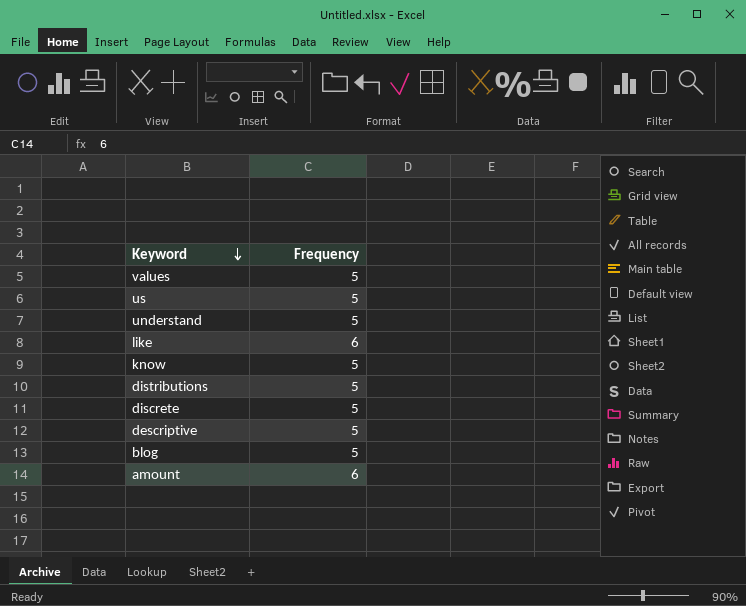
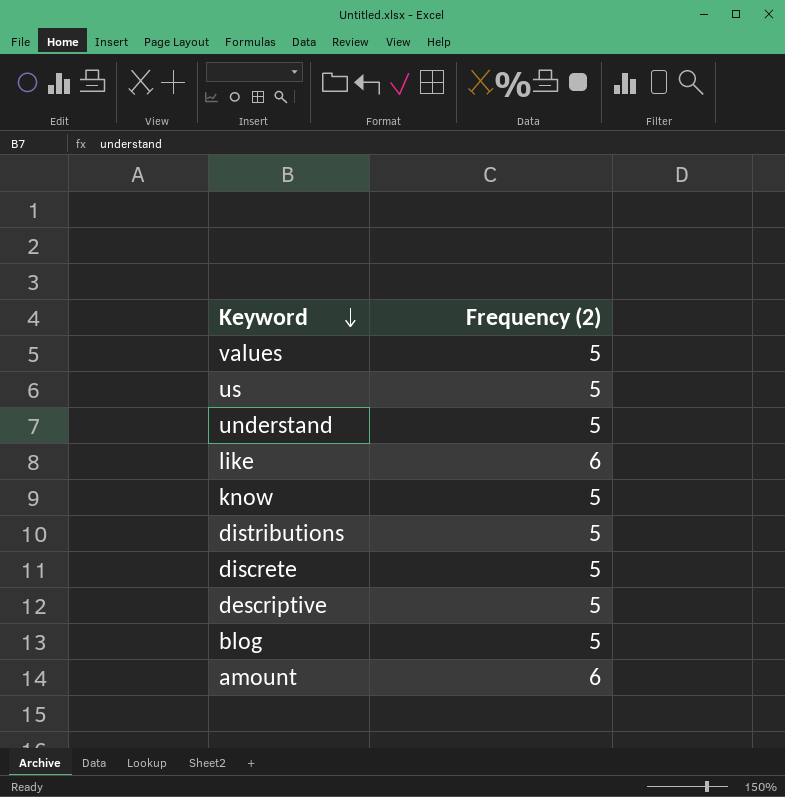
column name: Frequency -> Frequency (2)

